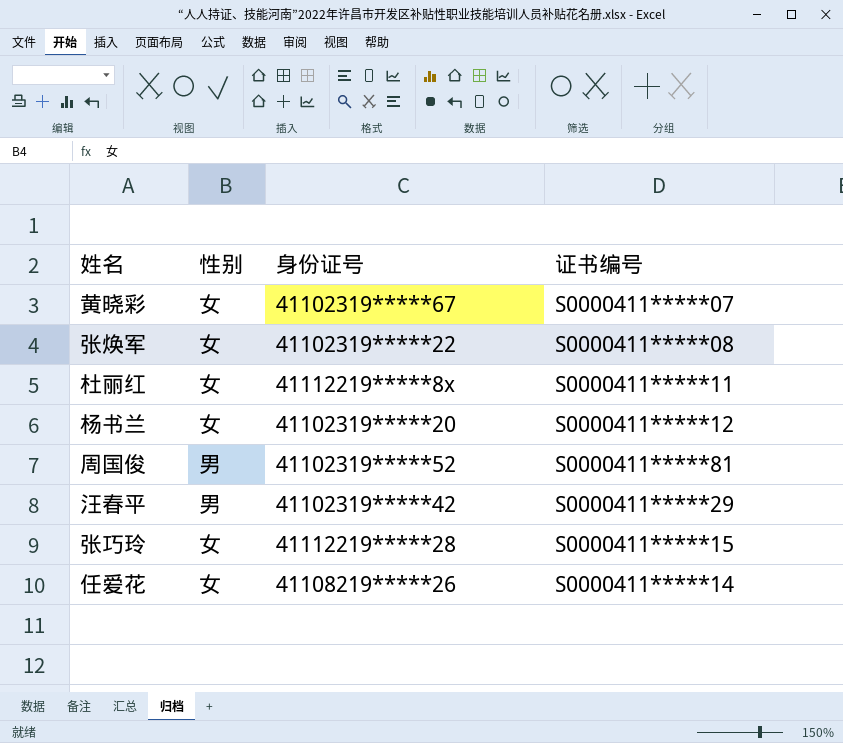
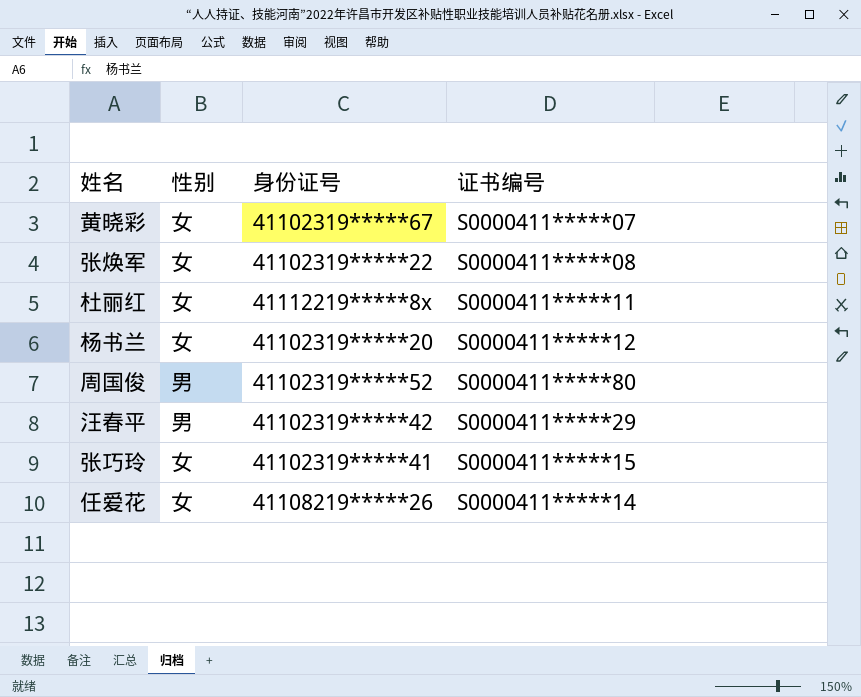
周国俊 | 证书编号: S0000411*****81 -> S0000411*****80
张巧玲 | 身份证号: 41112219*****28 -> 41102319*****41

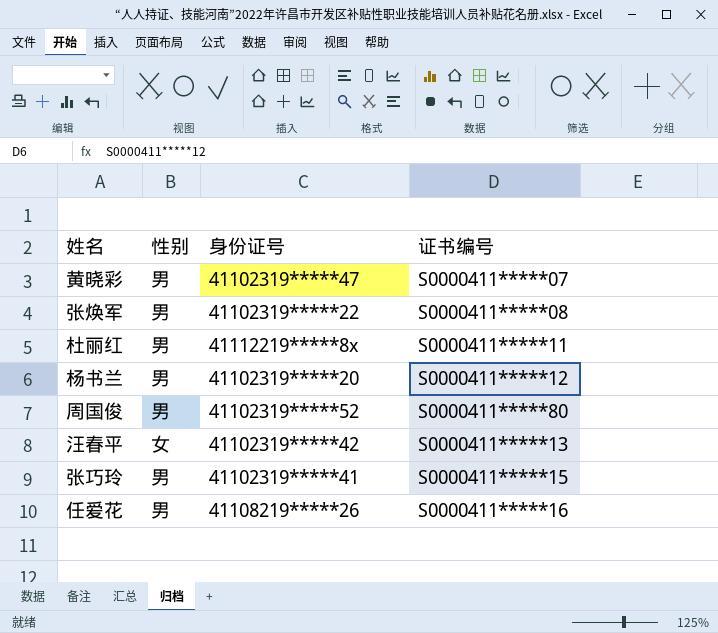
黄晓彩 | 性别: 女 -> 男
黄晓彩 | 身份证号: 41102319*****67 -> 41102319*****47
张焕军 | 性别: 女 -> 男
杜丽红 | 性别: 女 -> 男
杨书兰 | 性别: 女 -> 男
汪春平 | 性别: 男 -> 女
汪春平 | 证书编号: S0000411*****29 -> S0000411*****13
张巧玲 | 性别: 女 -> 男
任爱花 | 性别: 女 -> 男
任爱花 | 证书编号: S0000411*****14 -> S0000411*****16

